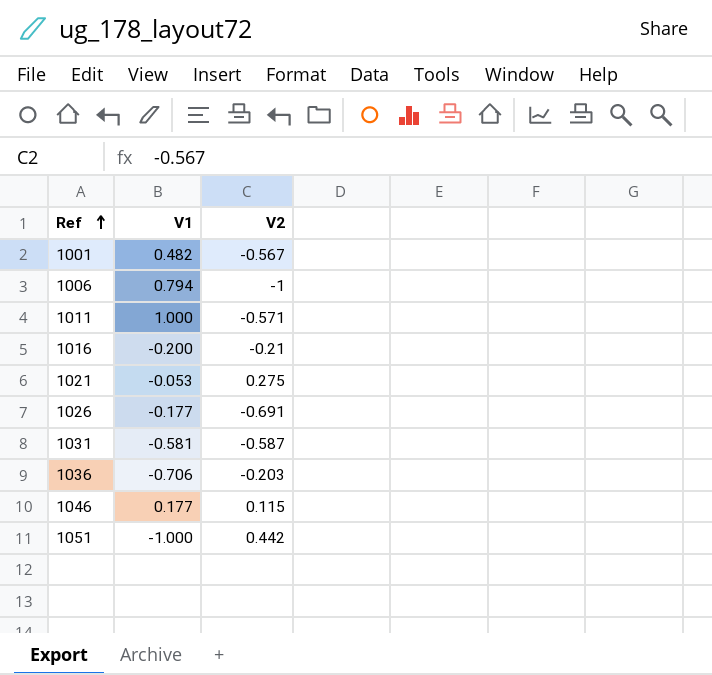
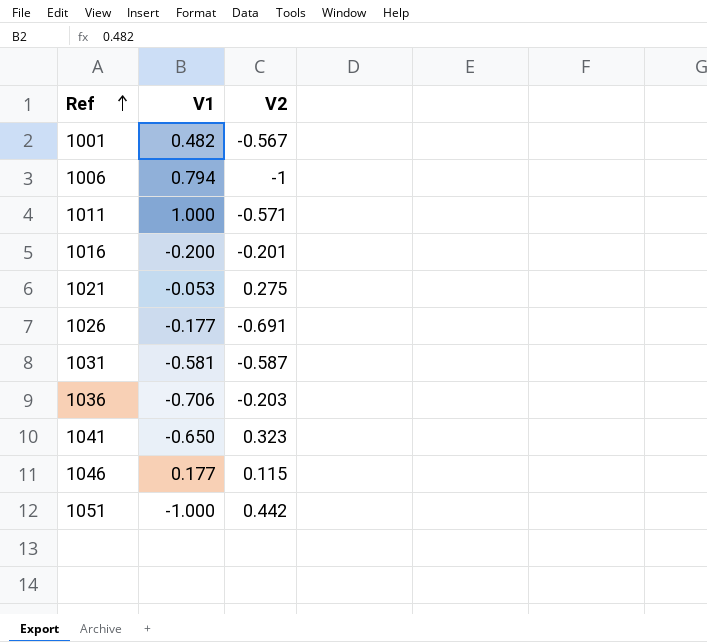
1016 | V2: -0.21 -> -0.201
row 1041: none -> -0.650 | 0.323

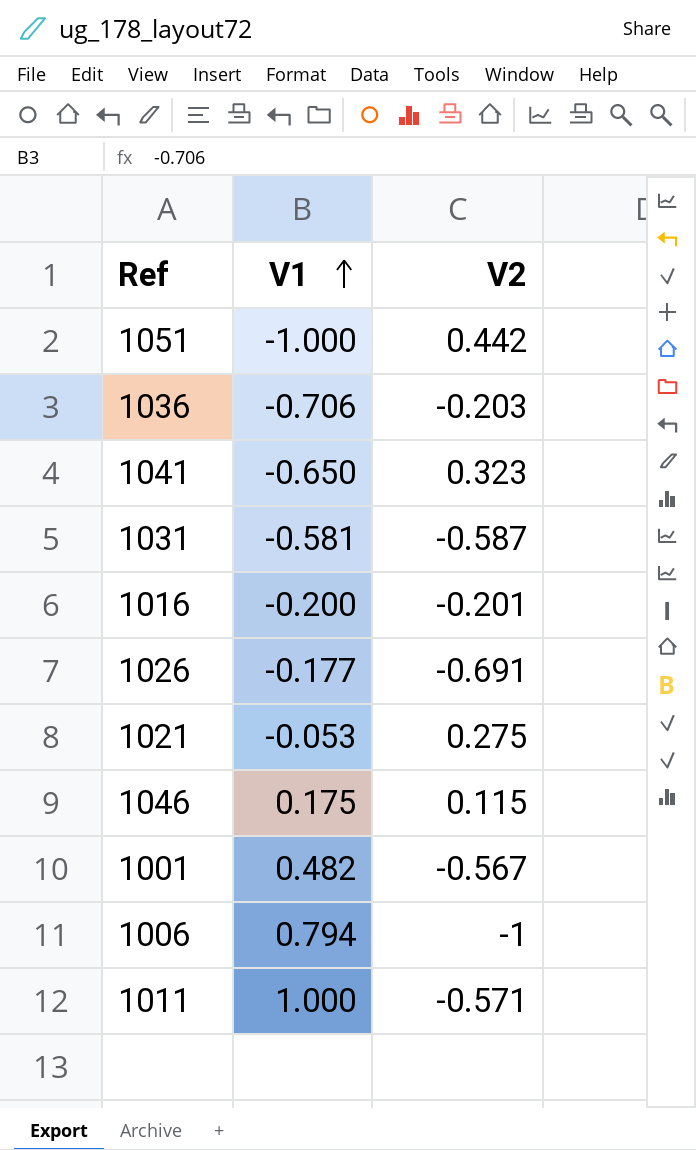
row order: Ref ascending -> V1 ascending
1046 | V1: 0.177 -> 0.175

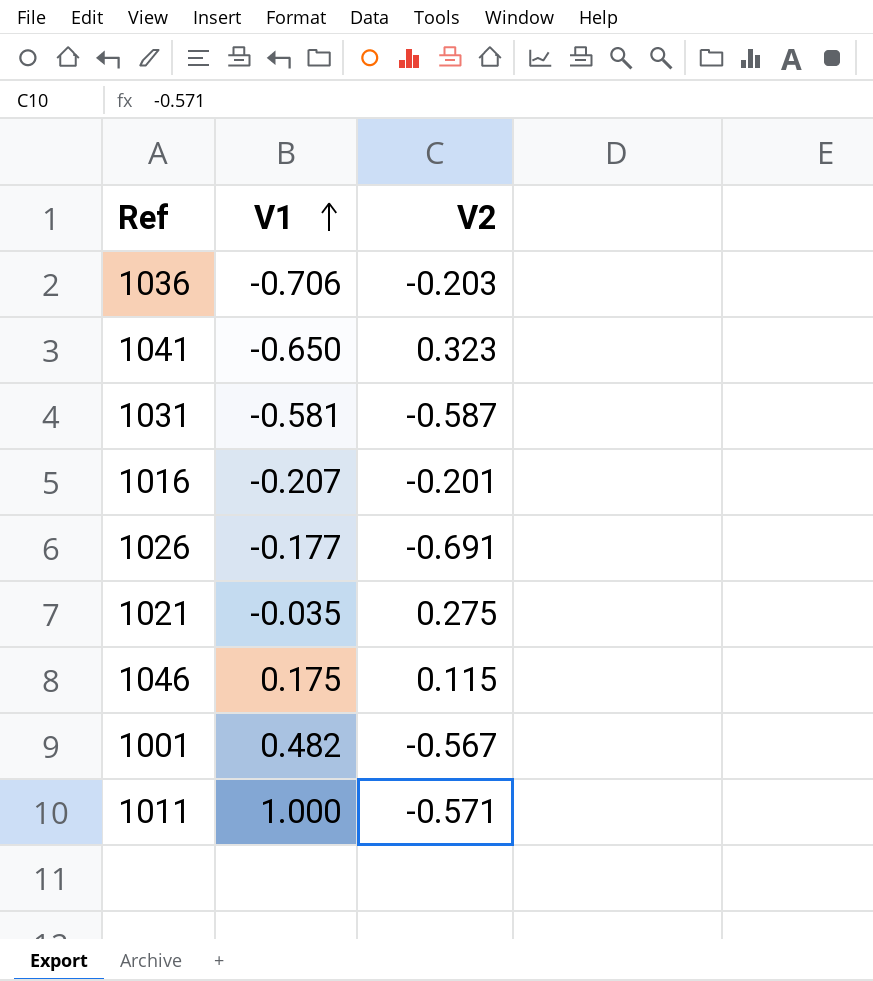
row 1051: -1.000 | 0.442 -> none
row 1006: 0.794 | -1 -> none
1016 | V1: -0.200 -> -0.207
1021 | V1: -0.053 -> -0.035

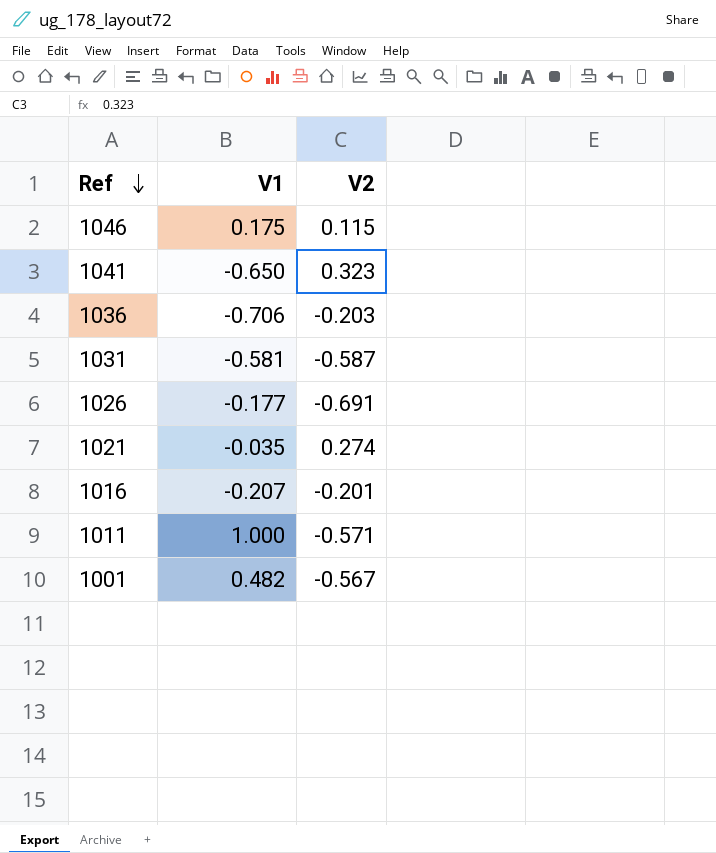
row order: V1 ascending -> Ref descending
1021 | V2: 0.275 -> 0.274

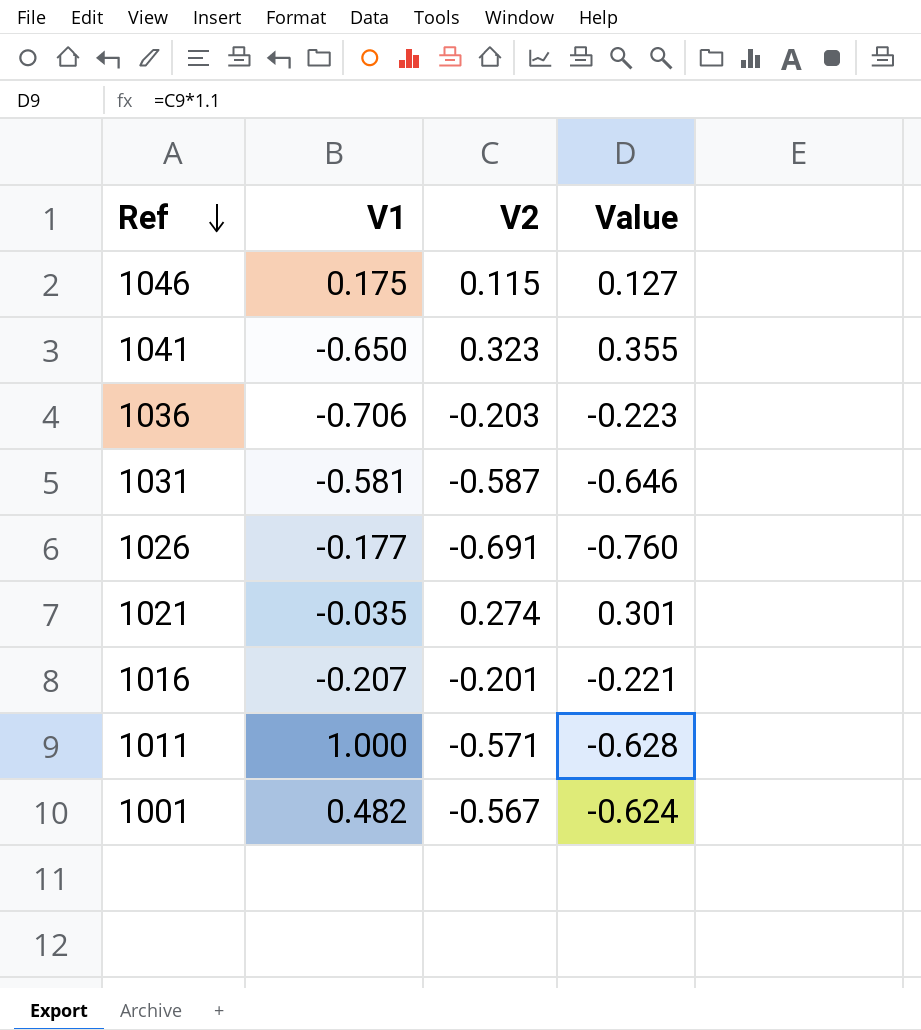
column Value | formula: none -> [V2] * 1.1

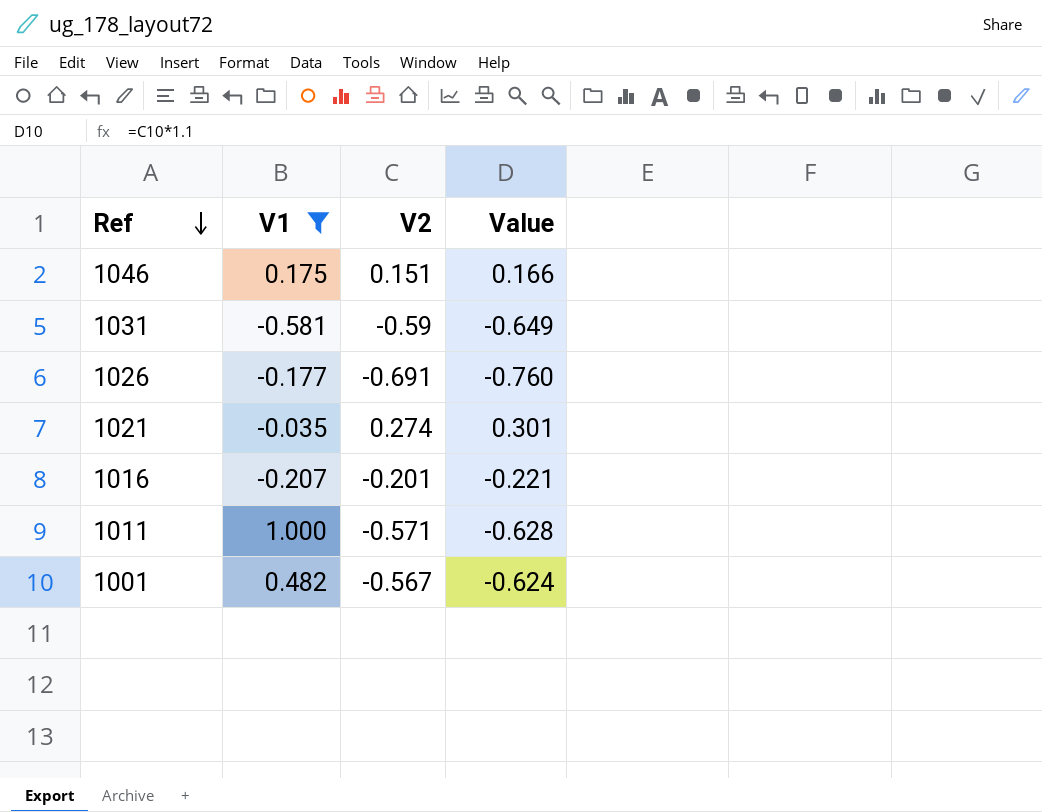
filter: none -> V1 >= -0.581
1046 | V2: 0.115 -> 0.151
1046 | Value: 0.127 -> 0.166
1031 | V2: -0.587 -> -0.59
1031 | Value: -0.646 -> -0.649

